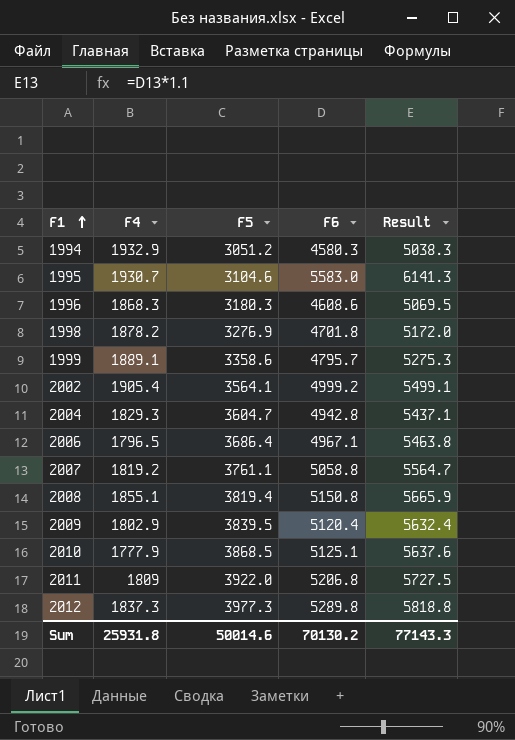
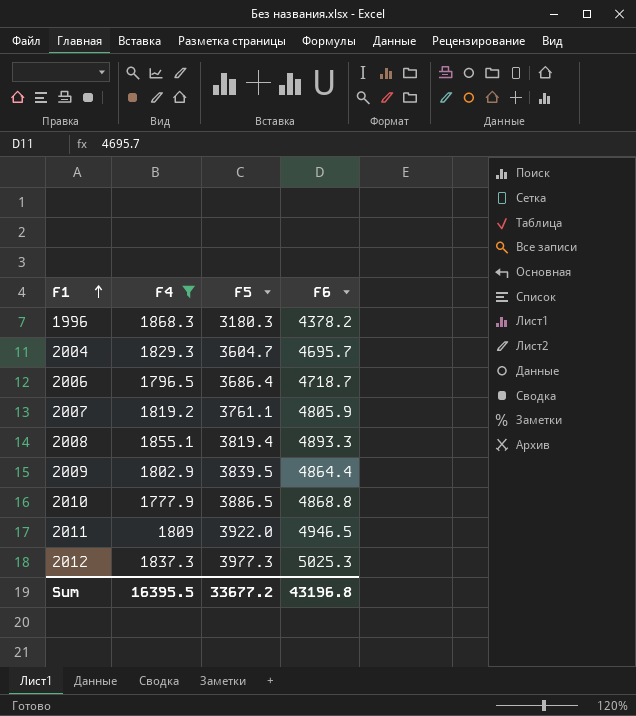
filter: none -> F4 <= 1868.3
column Result | formula: [F6] * 1.1 -> none
1996 | F6: 4608.6 -> 4378.2
2004 | F6: 4942.8 -> 4695.7
2006 | F6: 4967.1 -> 4718.7
2007 | F6: 5058.8 -> 4805.9
2008 | F6: 5150.8 -> 4893.3
2009 | F6: 5120.4 -> 4864.4
2010 | F5: 3868.5 -> 3886.5
2010 | F6: 5125.1 -> 4868.8
2011 | F6: 5206.8 -> 4946.5
2012 | F6: 5289.8 -> 5025.3
Sum | F4: 25931.8 -> 16395.5
Sum | F5: 50014.6 -> 33677.2
Sum | F6: 70130.2 -> 43196.8

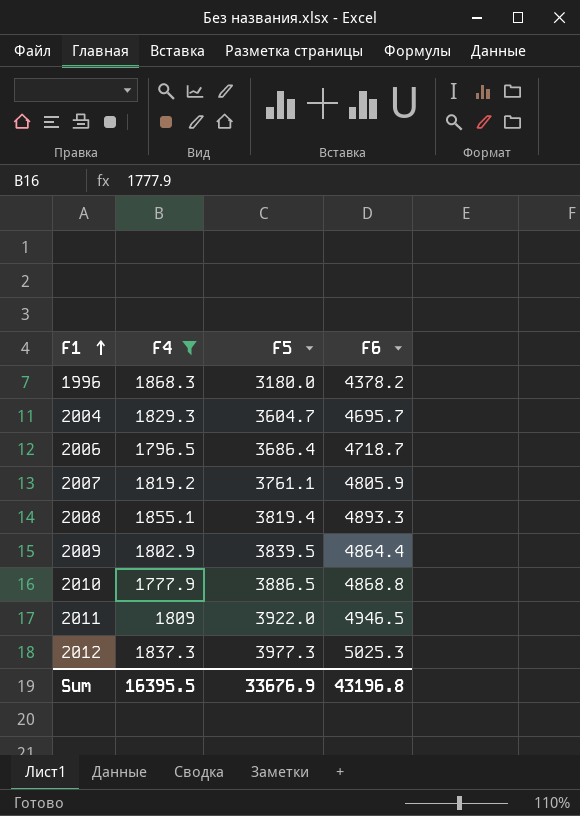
1996 | F5: 3180.3 -> 3180.0
Sum | F5: 33677.2 -> 33676.9

